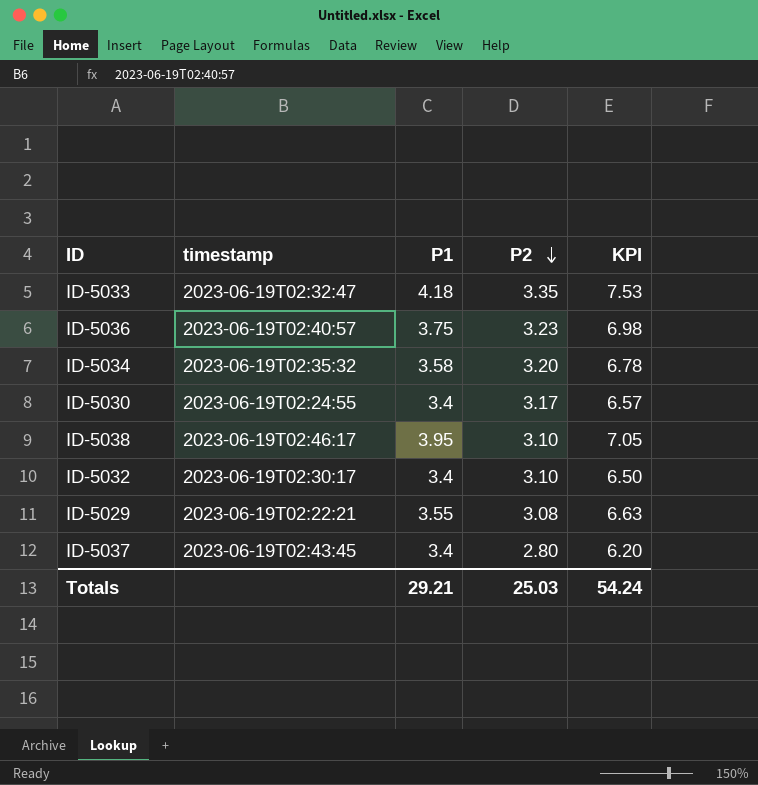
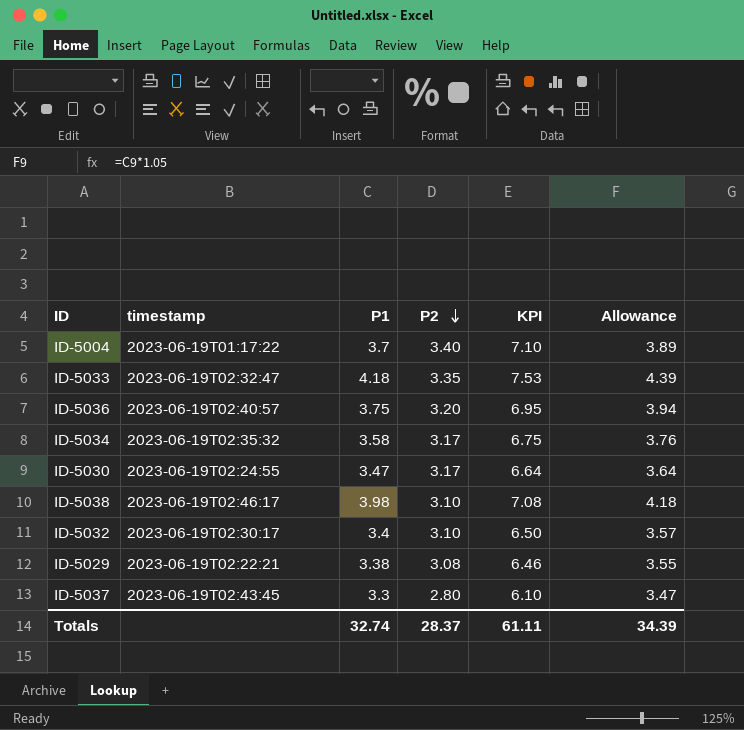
column Allowance | formula: none -> [P1] * 1.05
row ID-5004: none -> 2023-06-19T01:17:22 | 3.7 | 3.40 | 7.10 | 3.89
ID-5036 | P2: 3.23 -> 3.20
ID-5036 | KPI: 6.98 -> 6.95
ID-5034 | P2: 3.20 -> 3.17
ID-5034 | KPI: 6.78 -> 6.75
ID-5030 | P1: 3.4 -> 3.47
ID-5030 | KPI: 6.57 -> 6.64
ID-5038 | P1: 3.95 -> 3.98
ID-5038 | KPI: 7.05 -> 7.08
ID-5029 | P1: 3.55 -> 3.38
ID-5029 | KPI: 6.63 -> 6.46
ID-5037 | P1: 3.4 -> 3.3
ID-5037 | KPI: 6.20 -> 6.10
Totals | P1: 29.21 -> 32.74
Totals | P2: 25.03 -> 28.37
Totals | KPI: 54.24 -> 61.11

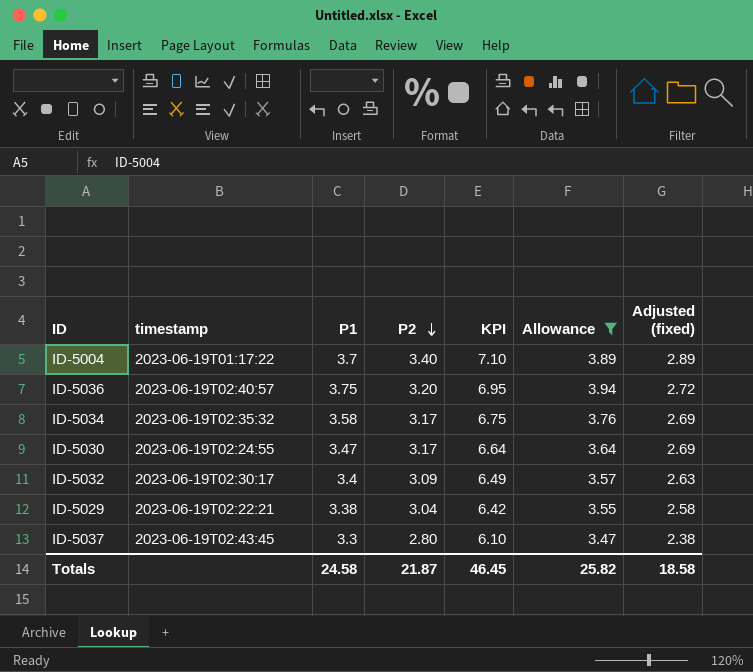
filter: none -> Allowance <= 3.94
column Adjusted (fixed) | formula: none -> [P2] * 0.85
ID-5032 | P2: 3.10 -> 3.09
ID-5032 | KPI: 6.50 -> 6.49
ID-5029 | P2: 3.08 -> 3.04
ID-5029 | KPI: 6.46 -> 6.42
Totals | P1: 32.74 -> 24.58
Totals | P2: 28.37 -> 21.87
Totals | KPI: 61.11 -> 46.45
Totals | Allowance: 34.39 -> 25.82

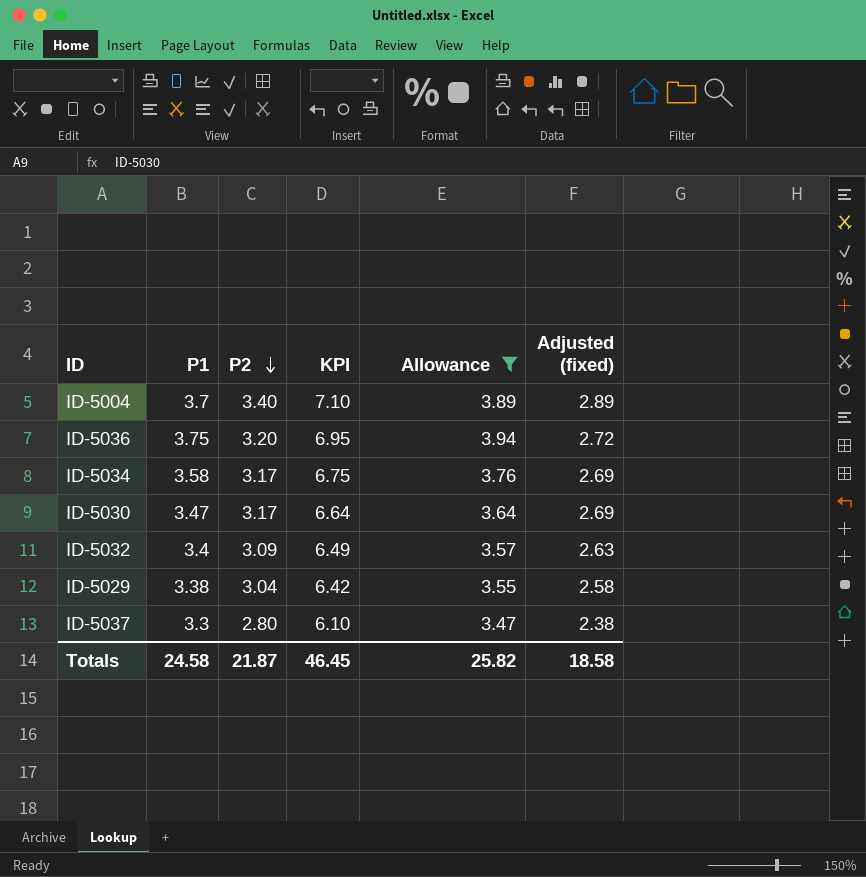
column timestamp | position: 2 -> none

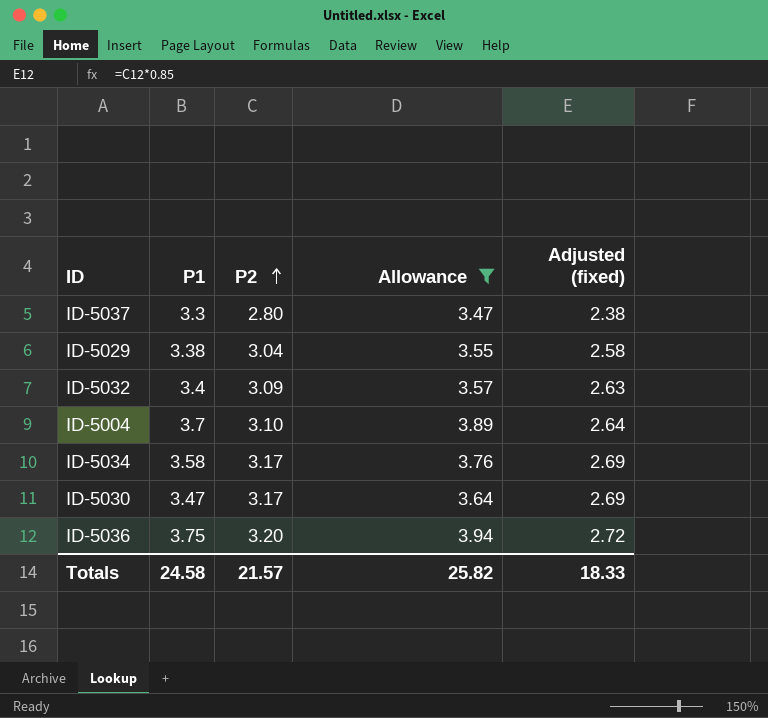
row order: P2 descending -> P2 ascending
column KPI | formula: [P1] + [P2] -> none
ID-5004 | P2: 3.40 -> 3.10
ID-5004 | Adjusted (fixed): 2.89 -> 2.64
Totals | P2: 21.87 -> 21.57
Totals | Adjusted (fixed): 18.58 -> 18.33

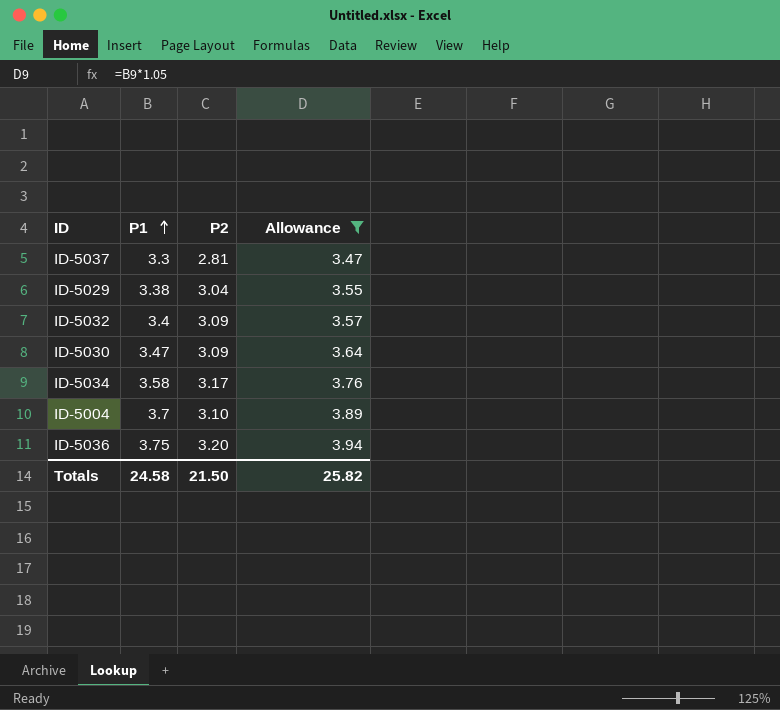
row order: P2 ascending -> P1 ascending
column Adjusted (fixed) | formula: [P2] * 0.85 -> none
ID-5037 | P2: 2.80 -> 2.81
ID-5030 | P2: 3.17 -> 3.09
Totals | P2: 21.57 -> 21.50

